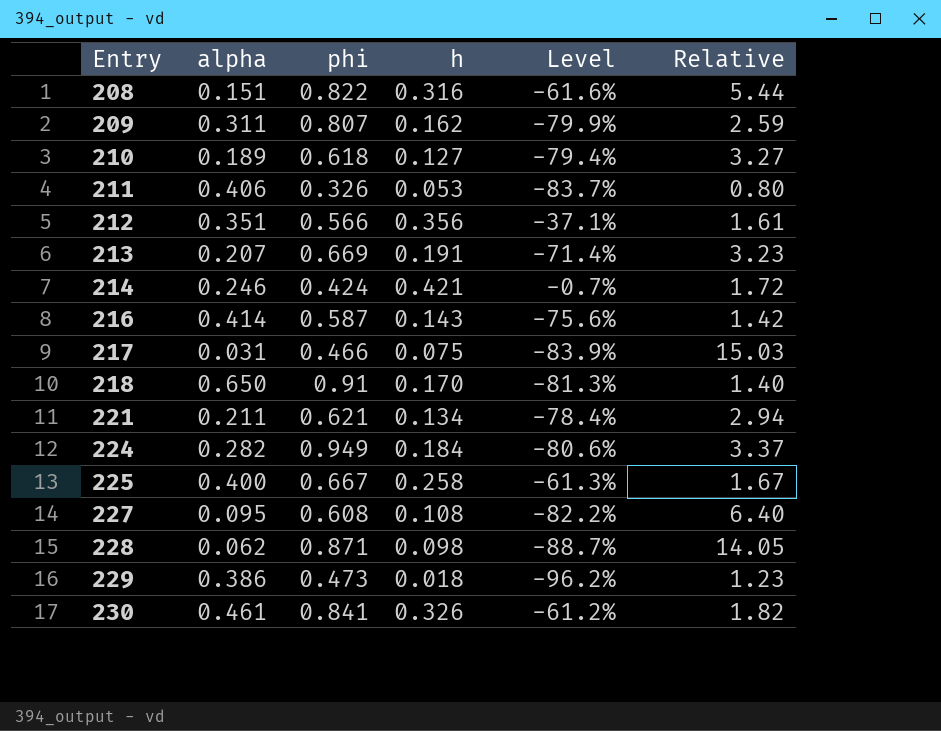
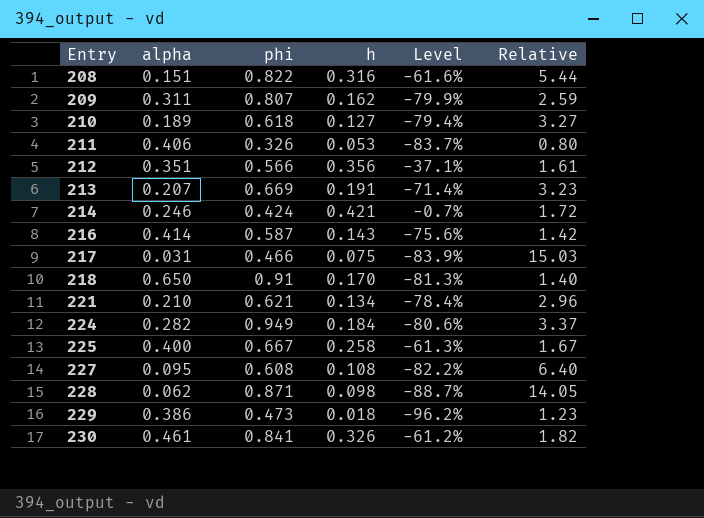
221 | alpha: 0.211 -> 0.210
221 | Relative: 2.94 -> 2.96

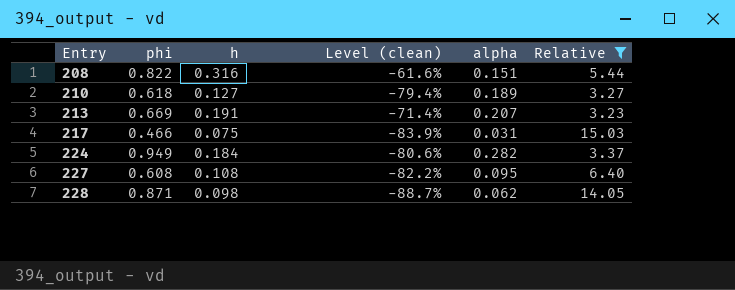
filter: none -> Relative >= 3.23
column name: Level -> Level (clean)
column alpha | position: 2 -> 5

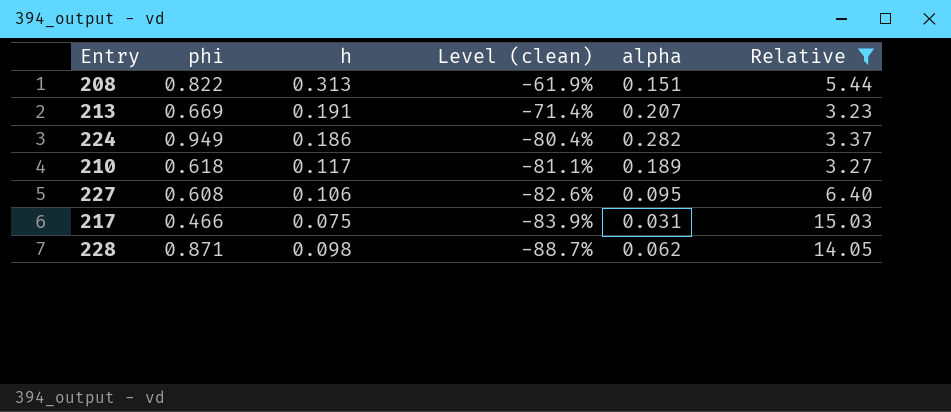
row order: Entry ascending -> Level (clean) descending
208 | h: 0.316 -> 0.313
208 | Level (clean): -61.6% -> -61.9%
224 | h: 0.184 -> 0.186
224 | Level (clean): -80.6% -> -80.4%
210 | h: 0.127 -> 0.117
210 | Level (clean): -79.4% -> -81.1%
227 | h: 0.108 -> 0.106
227 | Level (clean): -82.2% -> -82.6%

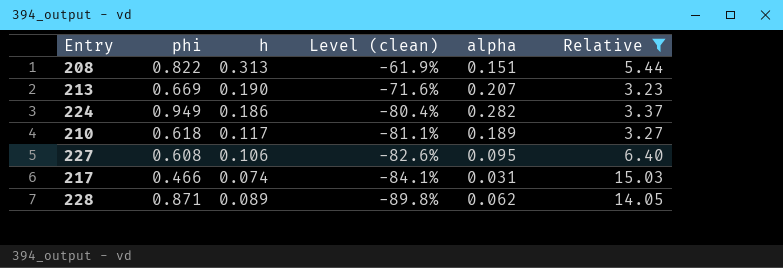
213 | h: 0.191 -> 0.190
213 | Level (clean): -71.4% -> -71.6%
217 | h: 0.075 -> 0.074
217 | Level (clean): -83.9% -> -84.1%
228 | h: 0.098 -> 0.089
228 | Level (clean): -88.7% -> -89.8%

